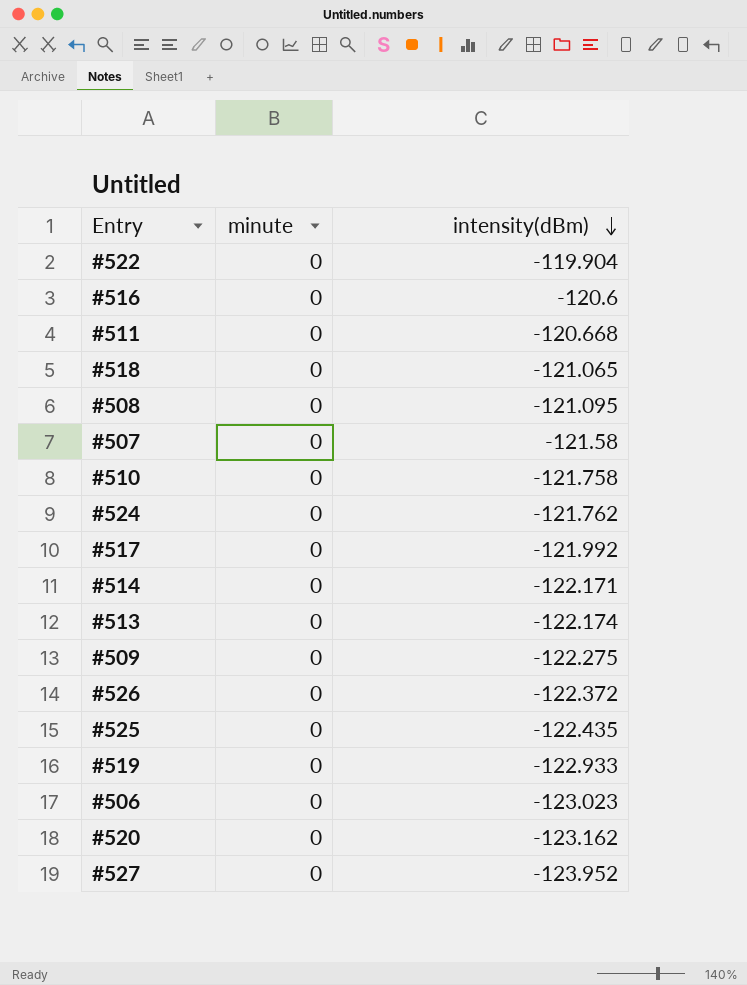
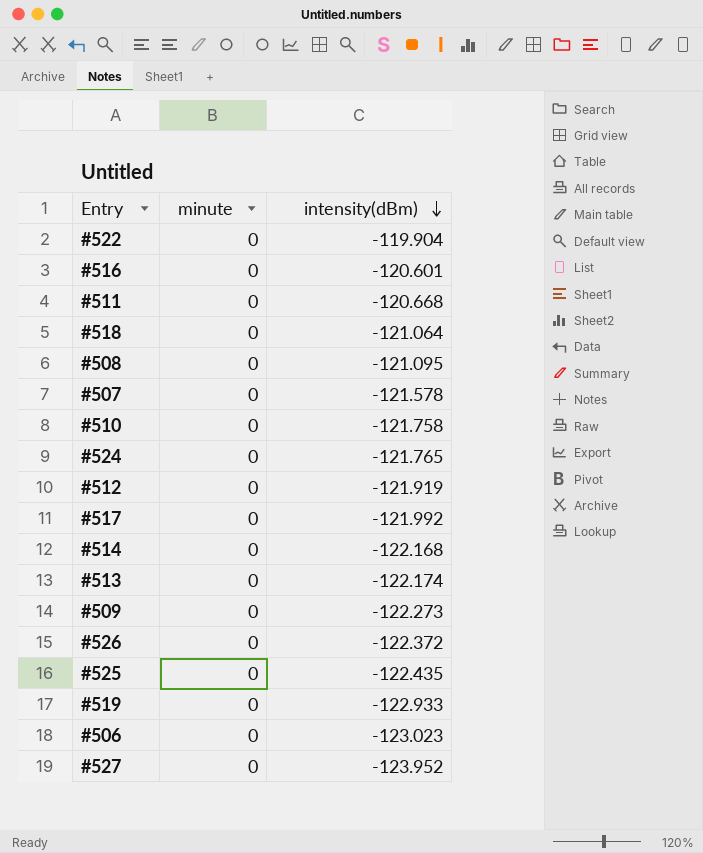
row #520: 0 | -123.162 -> none
#516 | intensity(dBm): -120.6 -> -120.601
#518 | intensity(dBm): -121.065 -> -121.064
#507 | intensity(dBm): -121.58 -> -121.578
#524 | intensity(dBm): -121.762 -> -121.765
row #512: none -> 0 | -121.919
#514 | intensity(dBm): -122.171 -> -122.168
#509 | intensity(dBm): -122.275 -> -122.273

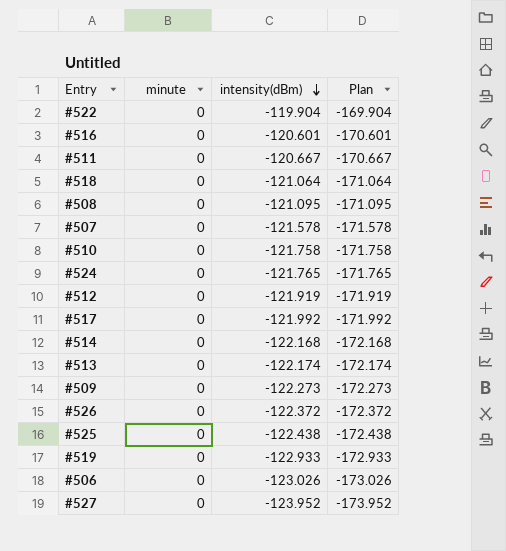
column Plan | formula: none -> [intensity(dBm)] - 50
#511 | intensity(dBm): -120.668 -> -120.667
#525 | intensity(dBm): -122.435 -> -122.438
#506 | intensity(dBm): -123.023 -> -123.026

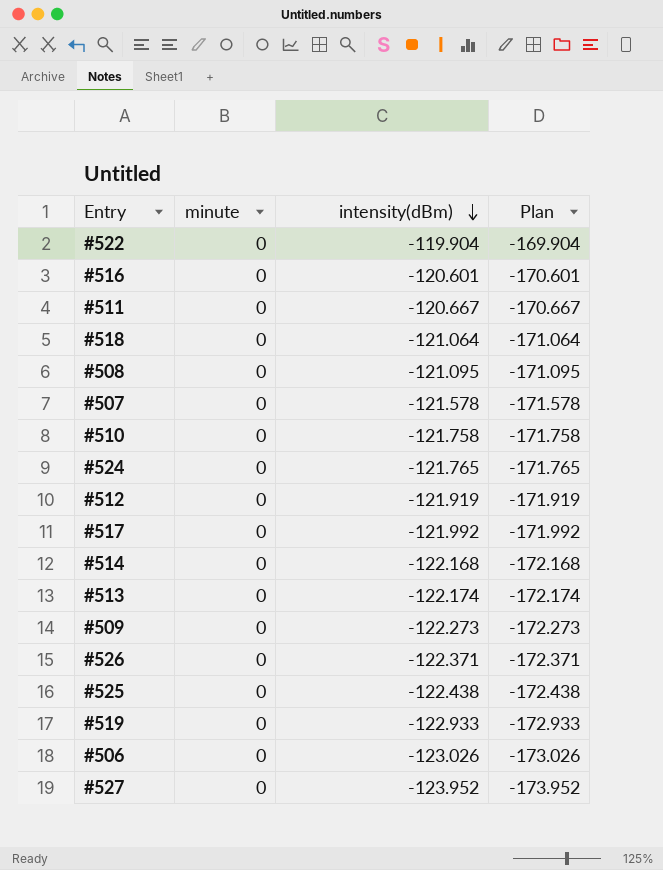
#526 | intensity(dBm): -122.372 -> -122.371
#526 | Plan: -172.372 -> -172.371

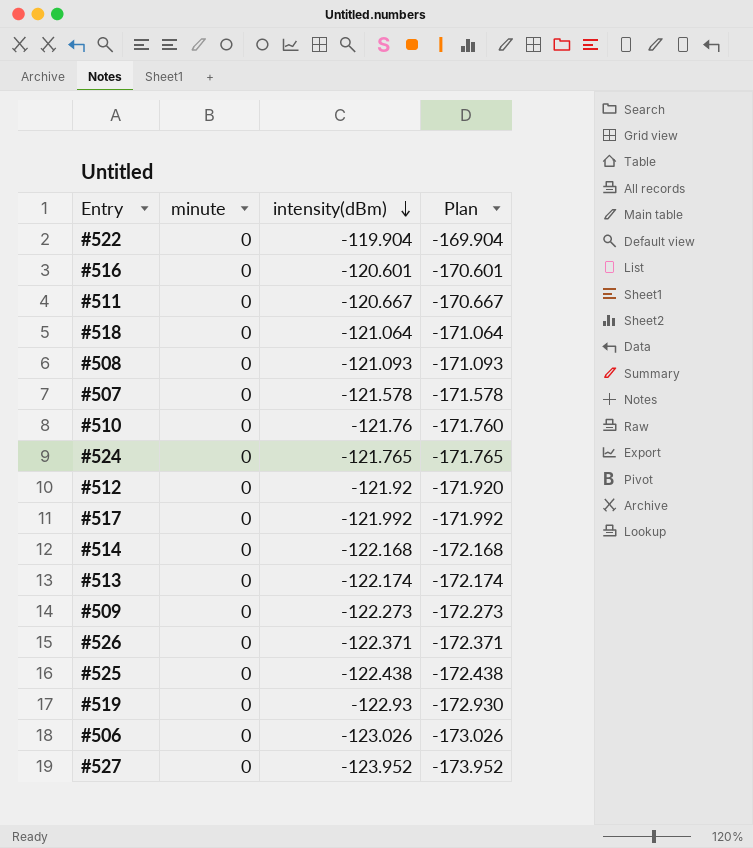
#508 | intensity(dBm): -121.095 -> -121.093
#508 | Plan: -171.095 -> -171.093
#510 | intensity(dBm): -121.758 -> -121.76
#510 | Plan: -171.758 -> -171.760
#512 | intensity(dBm): -121.919 -> -121.92
#512 | Plan: -171.919 -> -171.920
#519 | intensity(dBm): -122.933 -> -122.93
#519 | Plan: -172.933 -> -172.930

